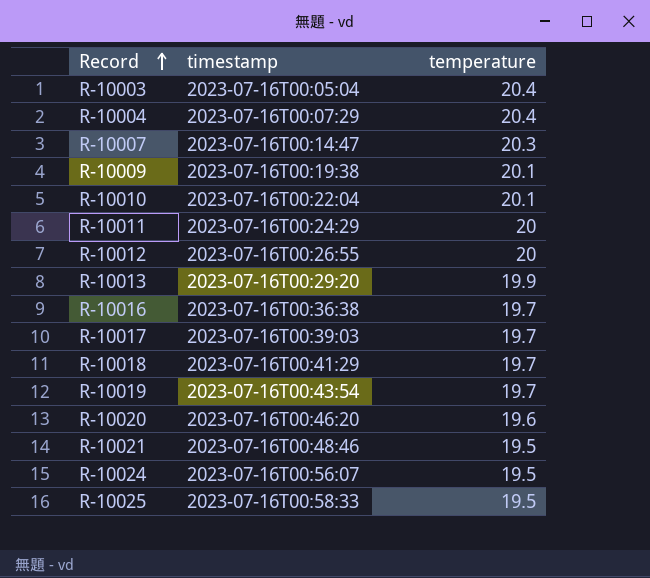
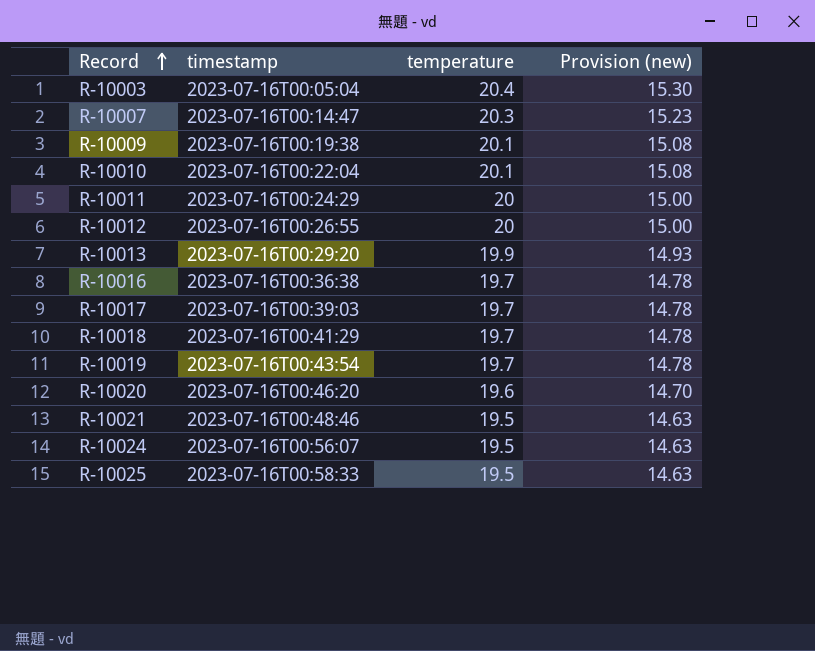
column Provision (new) | formula: none -> [temperature] * 0.75
row R-10004: 2023-07-16T00:07:29 | 20.4 -> none

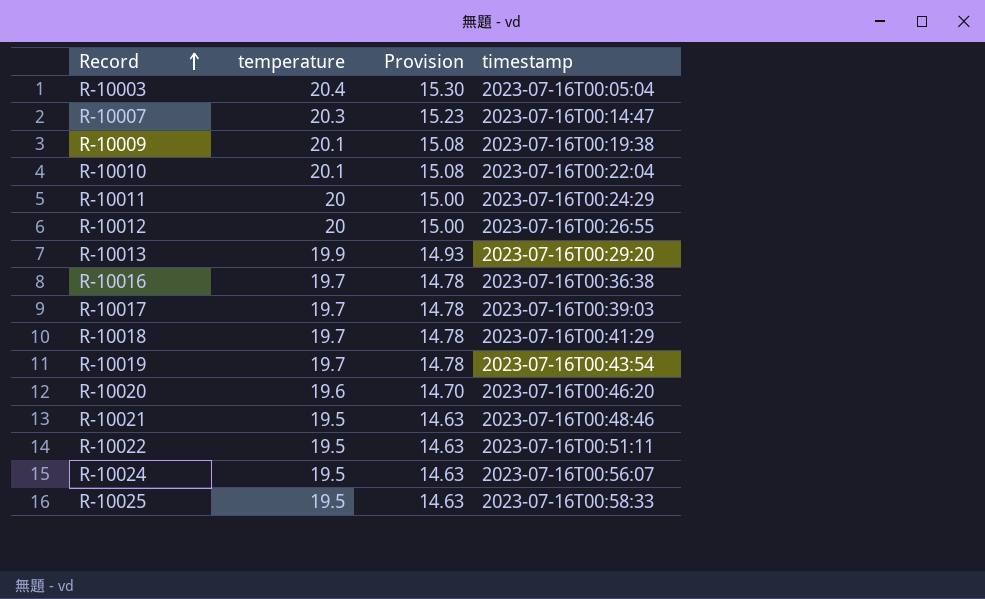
column name: Provision (new) -> Provision
column timestamp | position: 2 -> 4
row R-10022: none -> 19.5 | 14.63 | 2023-07-16T00:51:11

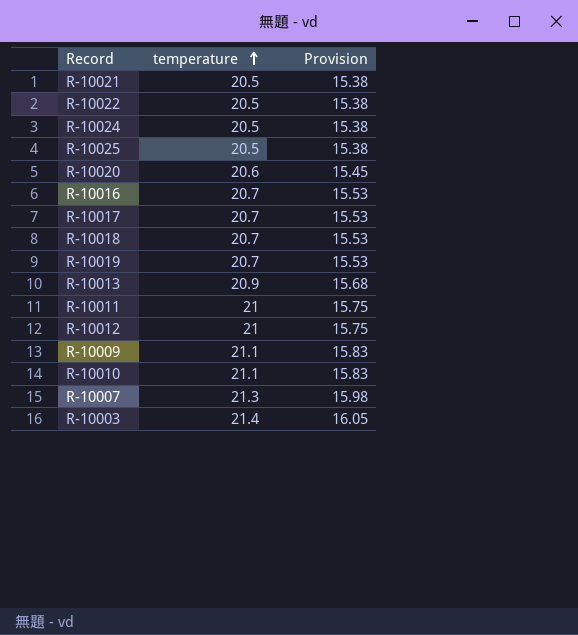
row order: Record ascending -> temperature ascending
column timestamp | position: 4 -> none
R-10021 | temperature: 19.5 -> 20.5
R-10021 | Provision: 14.63 -> 15.38
R-10022 | temperature: 19.5 -> 20.5
R-10022 | Provision: 14.63 -> 15.38
R-10024 | temperature: 19.5 -> 20.5
R-10024 | Provision: 14.63 -> 15.38
R-10025 | temperature: 19.5 -> 20.5
R-10025 | Provision: 14.63 -> 15.38
R-10020 | temperature: 19.6 -> 20.6
R-10020 | Provision: 14.70 -> 15.45
R-10016 | temperature: 19.7 -> 20.7
R-10016 | Provision: 14.78 -> 15.53
R-10017 | temperature: 19.7 -> 20.7
R-10017 | Provision: 14.78 -> 15.53
R-10018 | temperature: 19.7 -> 20.7
R-10018 | Provision: 14.78 -> 15.53
R-10019 | temperature: 19.7 -> 20.7
R-10019 | Provision: 14.78 -> 15.53
R-10013 | temperature: 19.9 -> 20.9
R-10013 | Provision: 14.93 -> 15.68
R-10011 | temperature: 20 -> 21
R-10011 | Provision: 15.00 -> 15.75
R-10012 | temperature: 20 -> 21
R-10012 | Provision: 15.00 -> 15.75
R-10009 | temperature: 20.1 -> 21.1
R-10009 | Provision: 15.08 -> 15.83
R-10010 | temperature: 20.1 -> 21.1
R-10010 | Provision: 15.08 -> 15.83
R-10007 | temperature: 20.3 -> 21.3
R-10007 | Provision: 15.23 -> 15.98
R-10003 | temperature: 20.4 -> 21.4
R-10003 | Provision: 15.30 -> 16.05

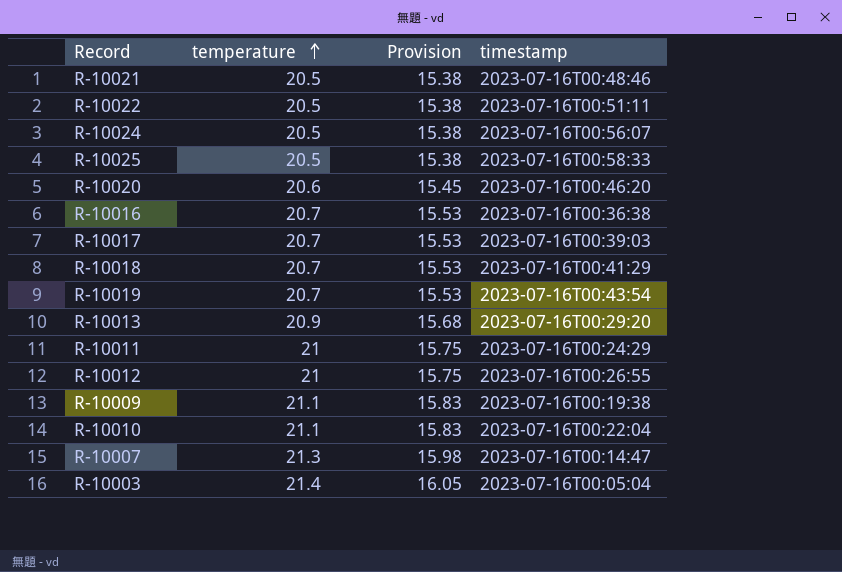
column timestamp | position: none -> 4

